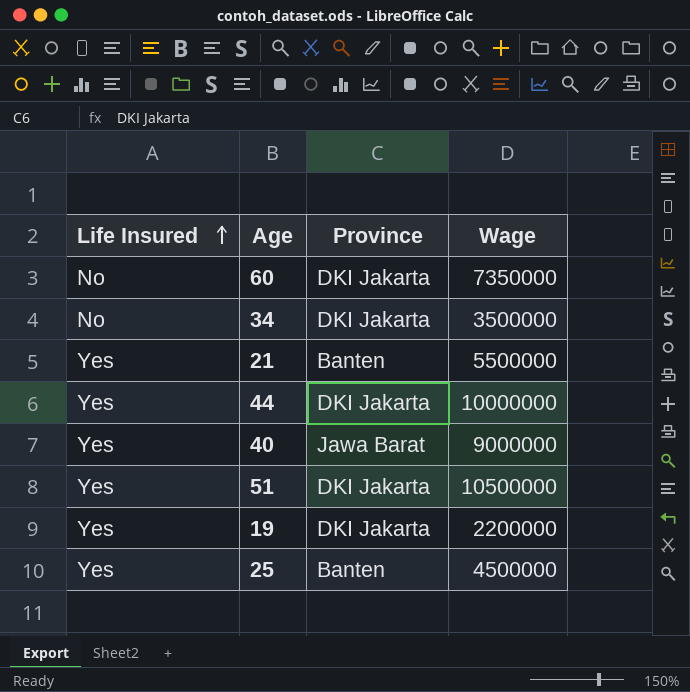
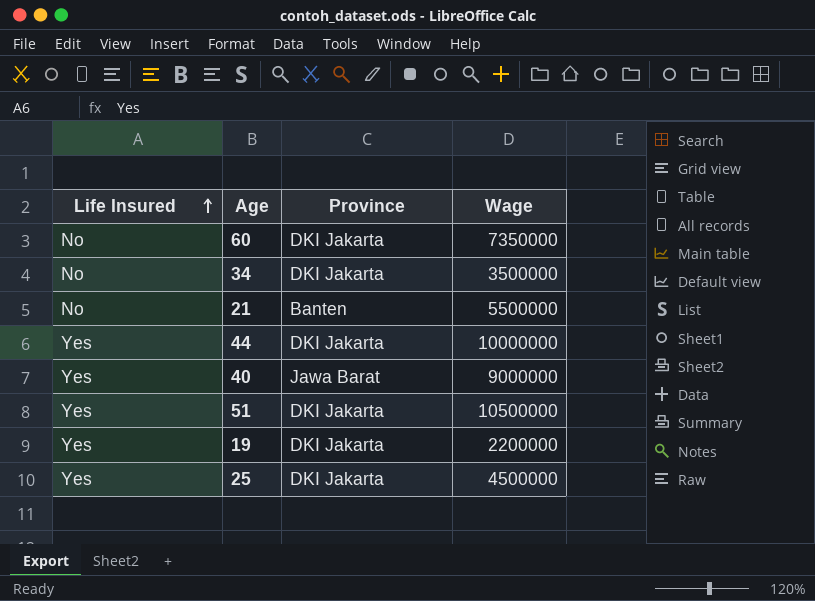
21 | Life Insured: Yes -> No
25 | Province: Banten -> DKI Jakarta

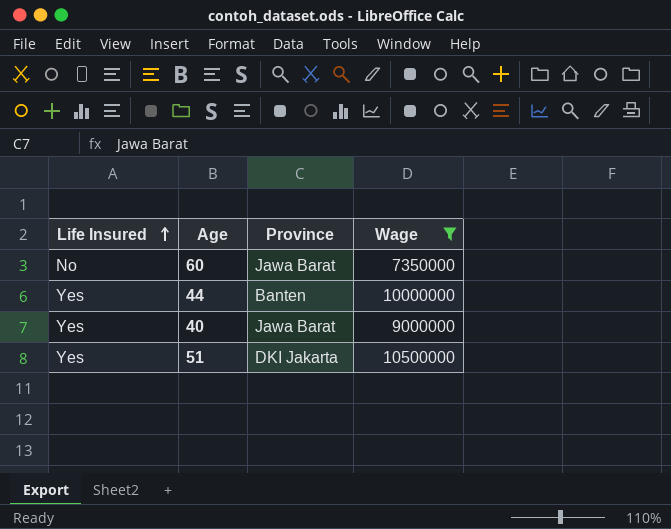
filter: none -> Wage >= 7350000
60 | Province: DKI Jakarta -> Jawa Barat
44 | Province: DKI Jakarta -> Banten

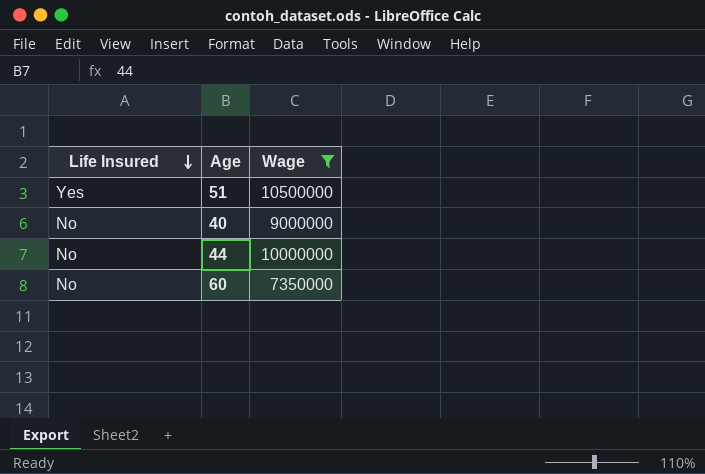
row order: Life Insured ascending -> Life Insured descending
column Province | position: 3 -> none
40 | Life Insured: Yes -> No
44 | Life Insured: Yes -> No

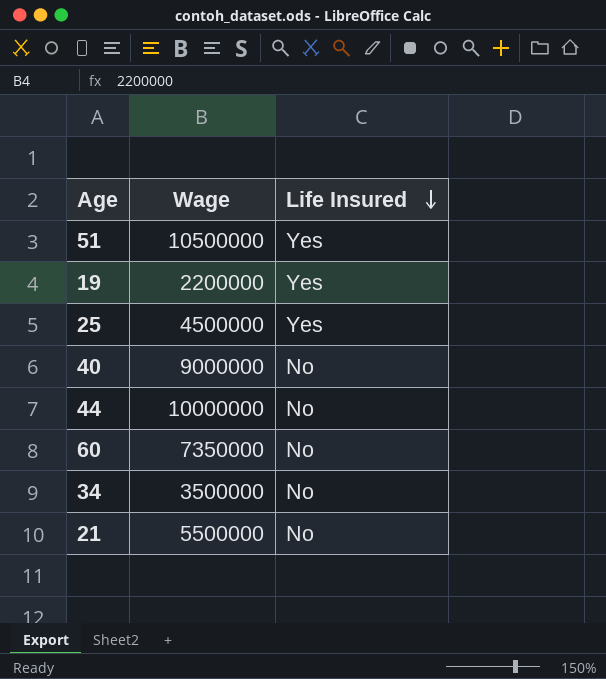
filter: Wage >= 7350000 -> none
column Life Insured | position: 1 -> 3

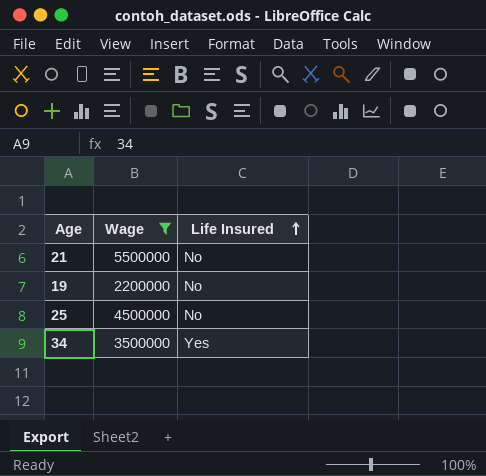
filter: none -> Wage <= 5500000
row order: Life Insured descending -> Life Insured ascending
19 | Life Insured: Yes -> No
25 | Life Insured: Yes -> No
34 | Life Insured: No -> Yes

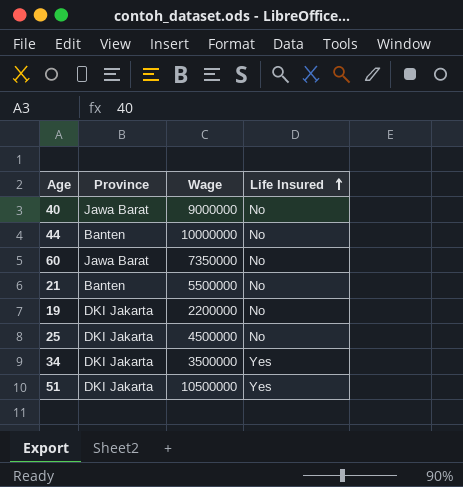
filter: Wage <= 5500000 -> none
column Province | position: none -> 2

